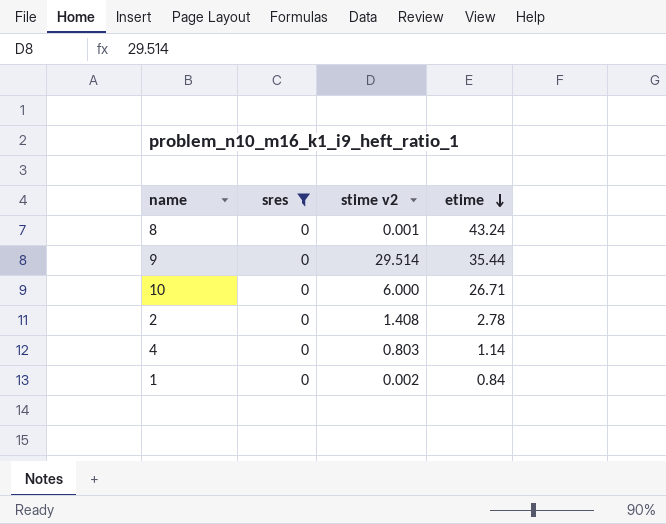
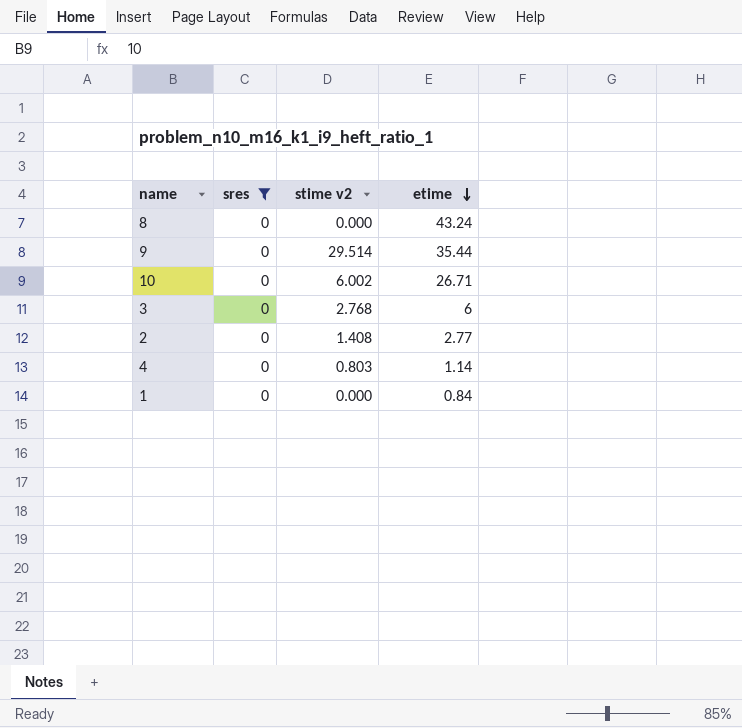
8 | stime v2: 0.001 -> 0.000
10 | stime v2: 6.000 -> 6.002
row 3: none -> 0 | 2.768 | 6
2 | etime: 2.78 -> 2.77
1 | stime v2: 0.002 -> 0.000

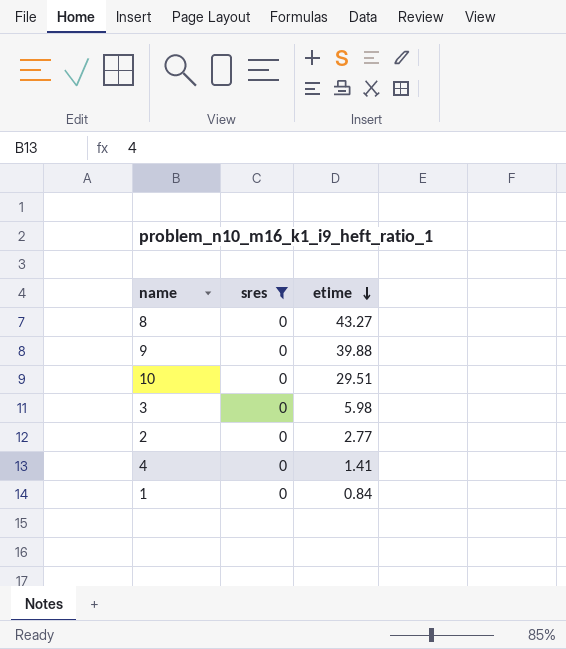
column stime v2 | position: 3 -> none
8 | etime: 43.24 -> 43.27
9 | etime: 35.44 -> 39.88
10 | etime: 26.71 -> 29.51
3 | etime: 6 -> 5.98
4 | etime: 1.14 -> 1.41

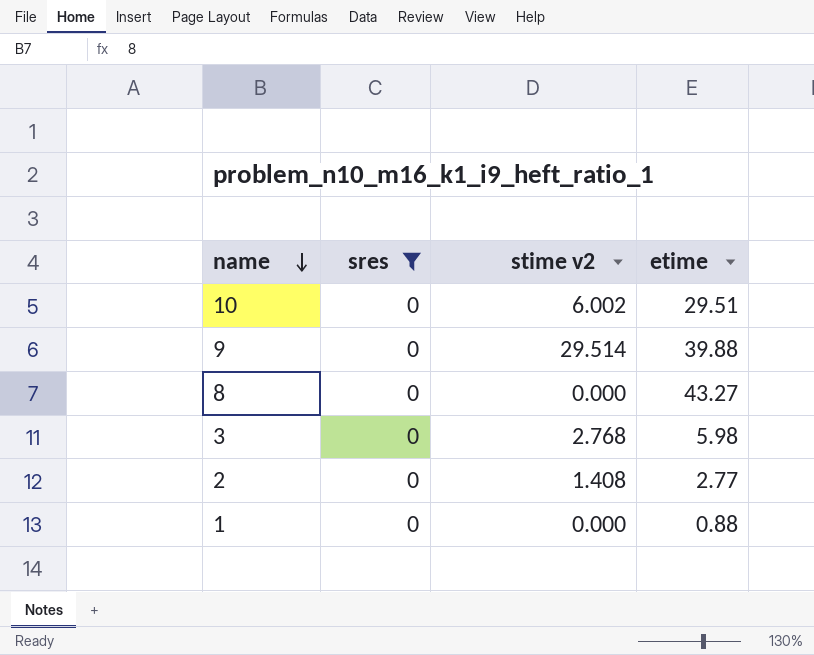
row order: etime descending -> name descending
column stime v2 | position: none -> 3
row 4: 0 | 1.41 -> none
1 | etime: 0.84 -> 0.88

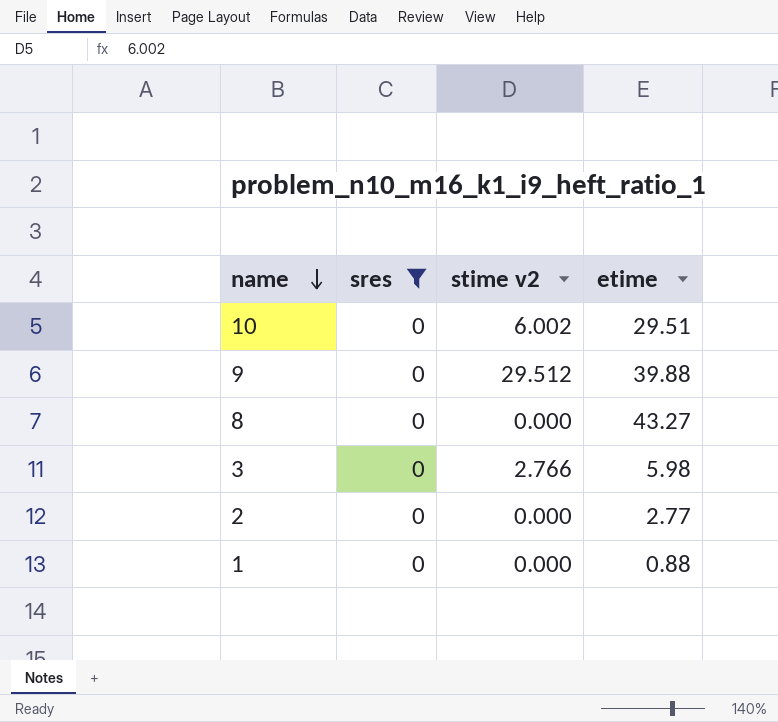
9 | stime v2: 29.514 -> 29.512
3 | stime v2: 2.768 -> 2.766
2 | stime v2: 1.408 -> 0.000

